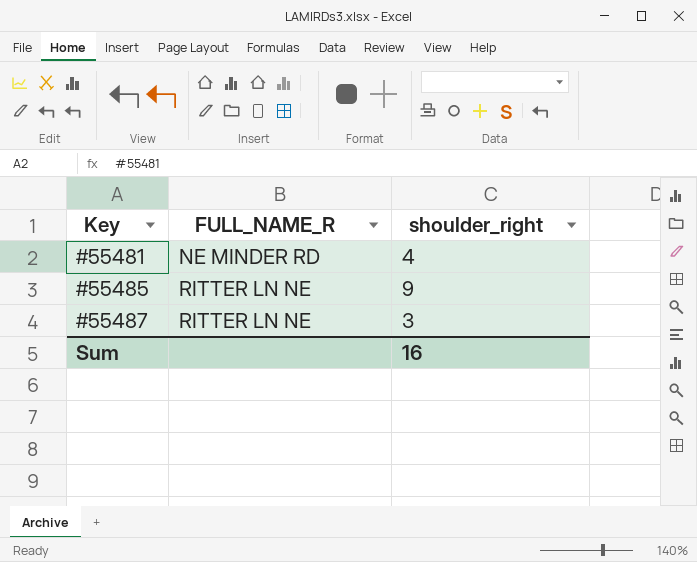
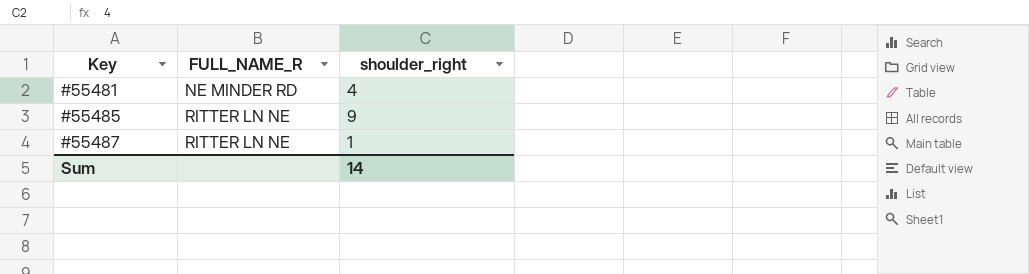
#55487 | shoulder_right: 3 -> 1
Sum | shoulder_right: 16 -> 14

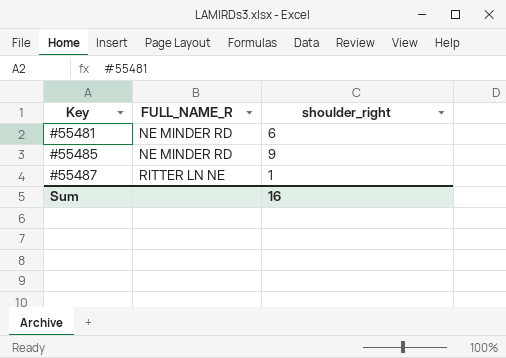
#55481 | shoulder_right: 4 -> 6
#55485 | FULL_NAME_R: RITTER LN NE -> NE MINDER RD
Sum | shoulder_right: 14 -> 16

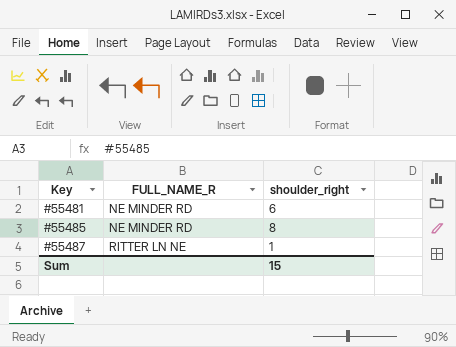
#55485 | shoulder_right: 9 -> 8
Sum | shoulder_right: 16 -> 15

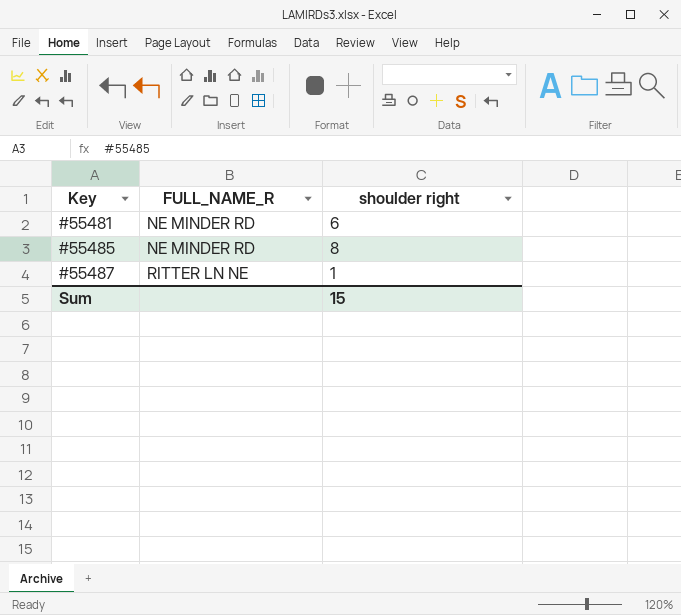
column name: shoulder_right -> shoulder right

